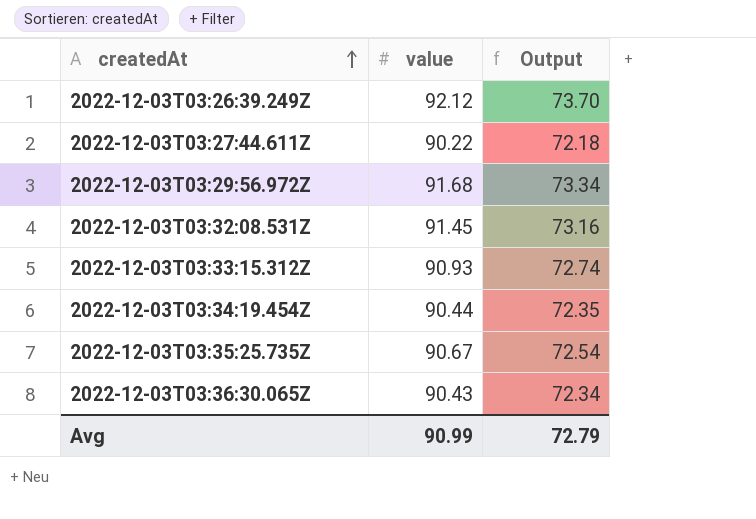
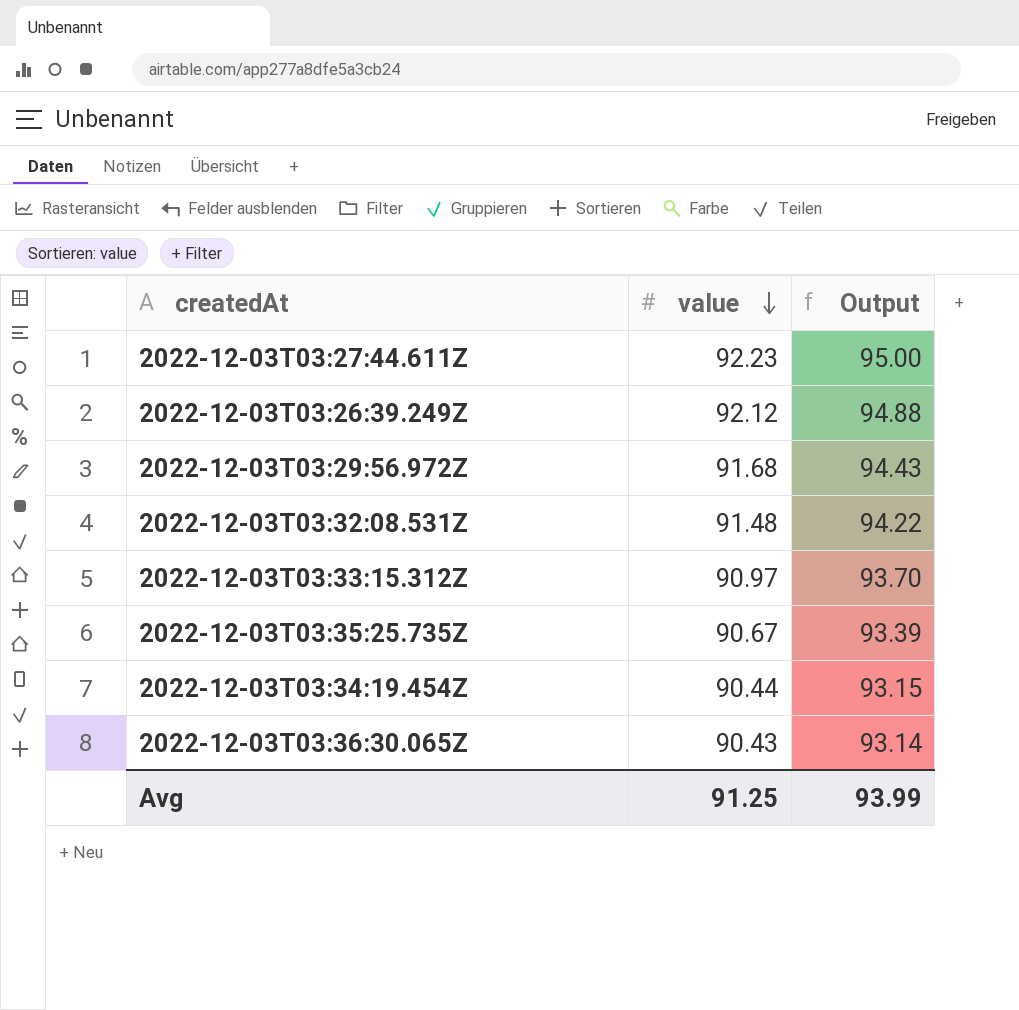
row order: createdAt ascending -> value descending
column Output | formula: [value] * 0.8 -> [value] * 1.03
2022-12-03T03:27:44.611Z | value: 90.22 -> 92.23
2022-12-03T03:32:08.531Z | value: 91.45 -> 91.48
2022-12-03T03:33:15.312Z | value: 90.93 -> 90.97
Avg | value: 90.99 -> 91.25
Avg | Output: 72.79 -> 93.99

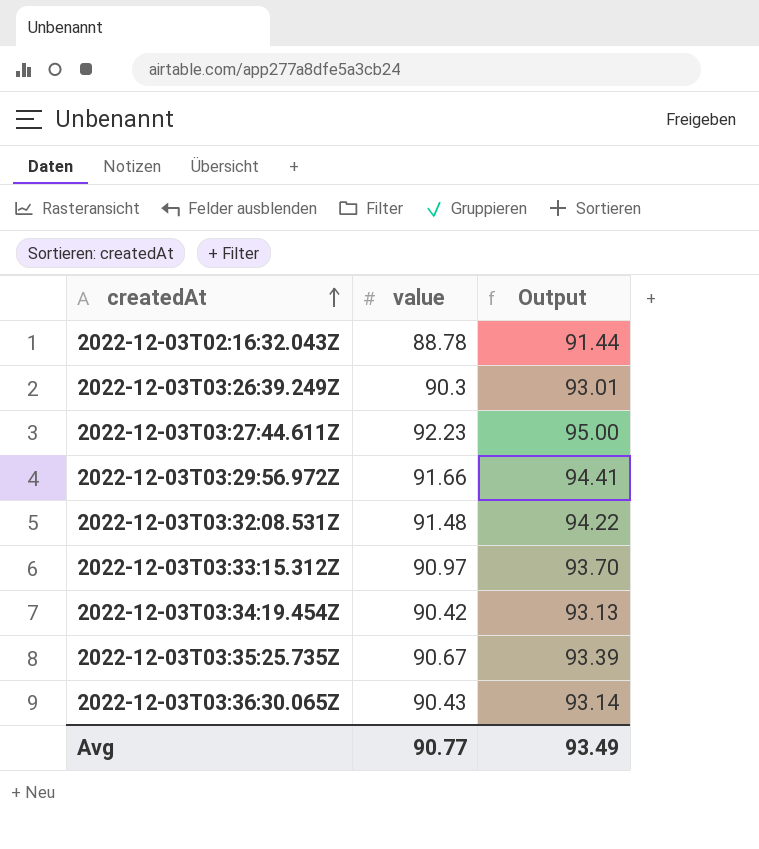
row order: value descending -> createdAt ascending
row 2022-12-03T02:16:32.043Z: none -> 88.78 | 91.44
2022-12-03T03:26:39.249Z | value: 92.12 -> 90.3
2022-12-03T03:26:39.249Z | Output: 94.88 -> 93.01
2022-12-03T03:29:56.972Z | value: 91.68 -> 91.66
2022-12-03T03:29:56.972Z | Output: 94.43 -> 94.41
2022-12-03T03:34:19.454Z | value: 90.44 -> 90.42
2022-12-03T03:34:19.454Z | Output: 93.15 -> 93.13
Avg | value: 91.25 -> 90.77
Avg | Output: 93.99 -> 93.49

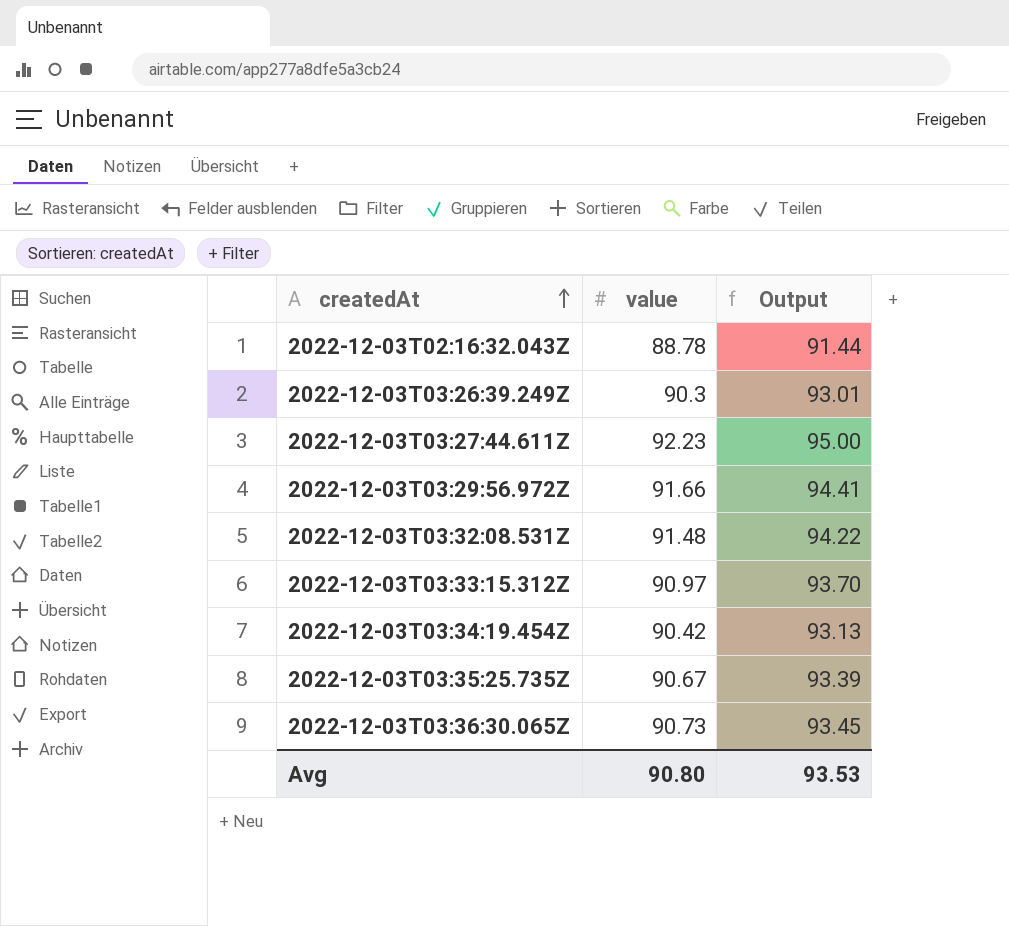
2022-12-03T03:36:30.065Z | value: 90.43 -> 90.73
2022-12-03T03:36:30.065Z | Output: 93.14 -> 93.45
Avg | value: 90.77 -> 90.80
Avg | Output: 93.49 -> 93.53

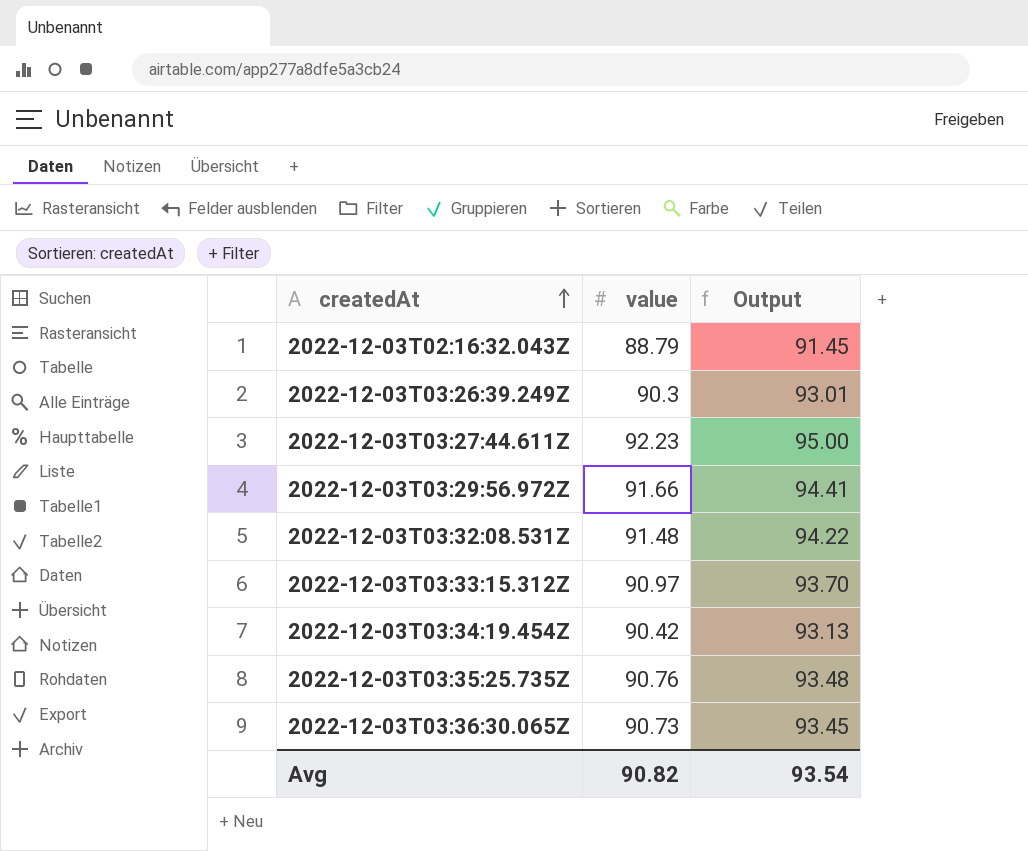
2022-12-03T02:16:32.043Z | value: 88.78 -> 88.79
2022-12-03T02:16:32.043Z | Output: 91.44 -> 91.45
2022-12-03T03:35:25.735Z | value: 90.67 -> 90.76
2022-12-03T03:35:25.735Z | Output: 93.39 -> 93.48
Avg | value: 90.80 -> 90.82
Avg | Output: 93.53 -> 93.54

